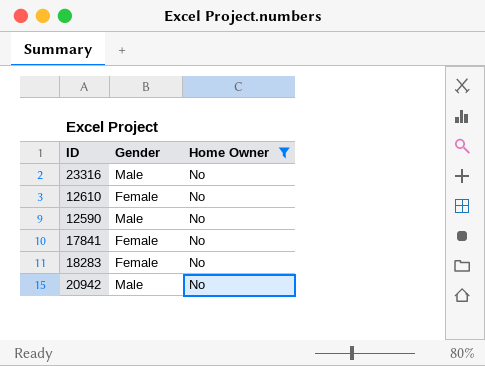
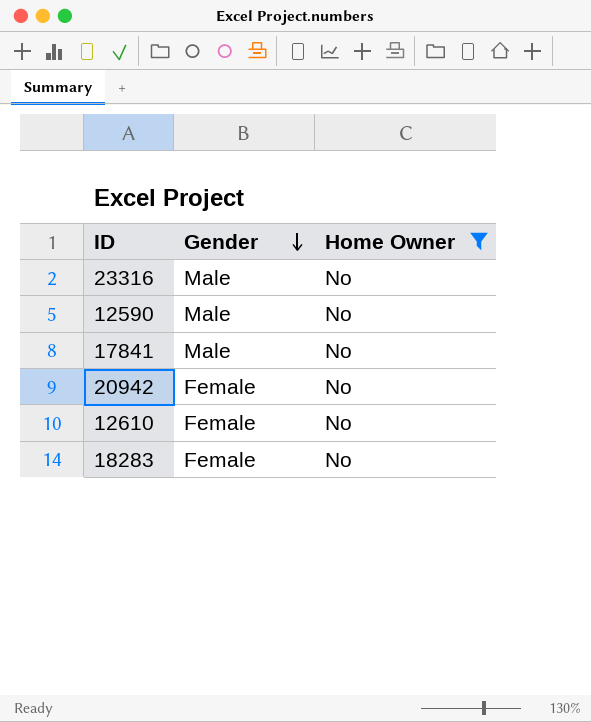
row order: none -> Gender descending
17841 | Gender: Female -> Male
20942 | Gender: Male -> Female

